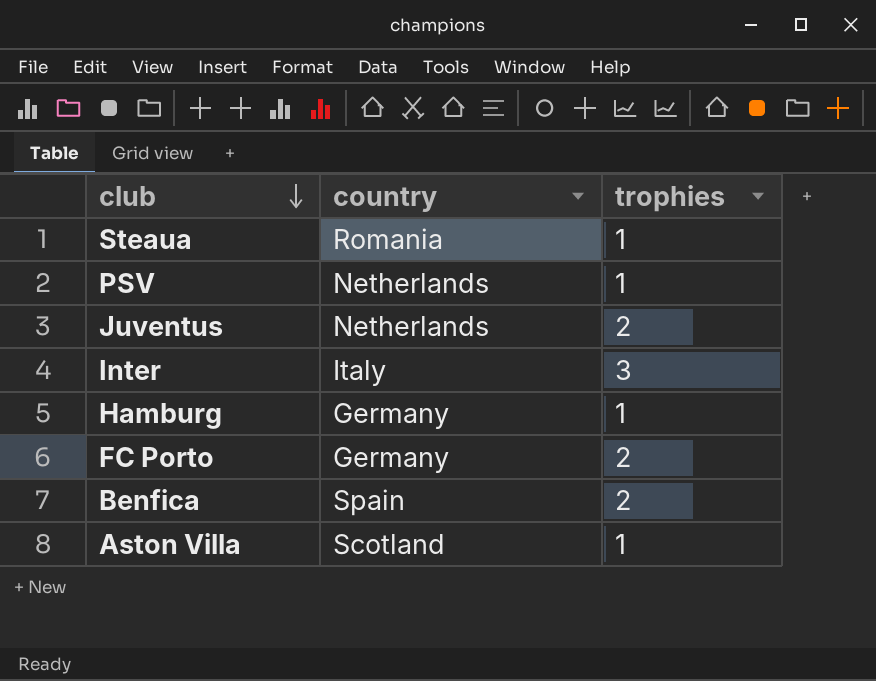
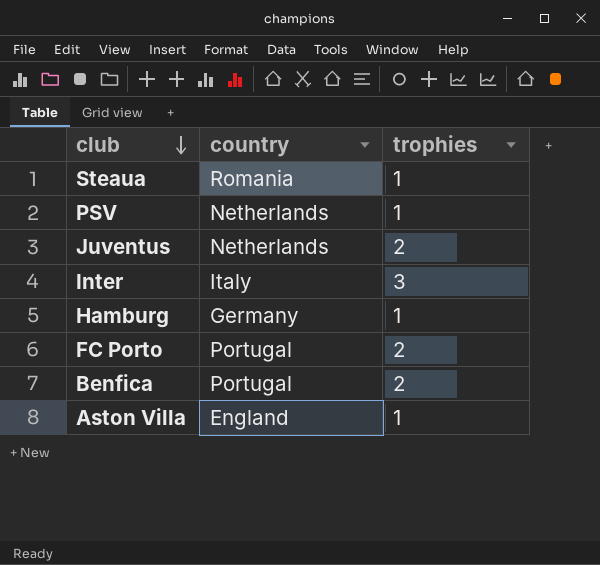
FC Porto | country: Germany -> Portugal
Benfica | country: Spain -> Portugal
Aston Villa | country: Scotland -> England

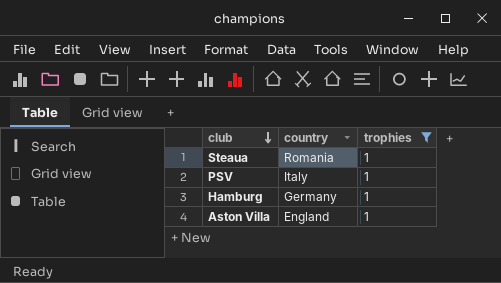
filter: none -> trophies = 1
PSV | country: Netherlands -> Italy

